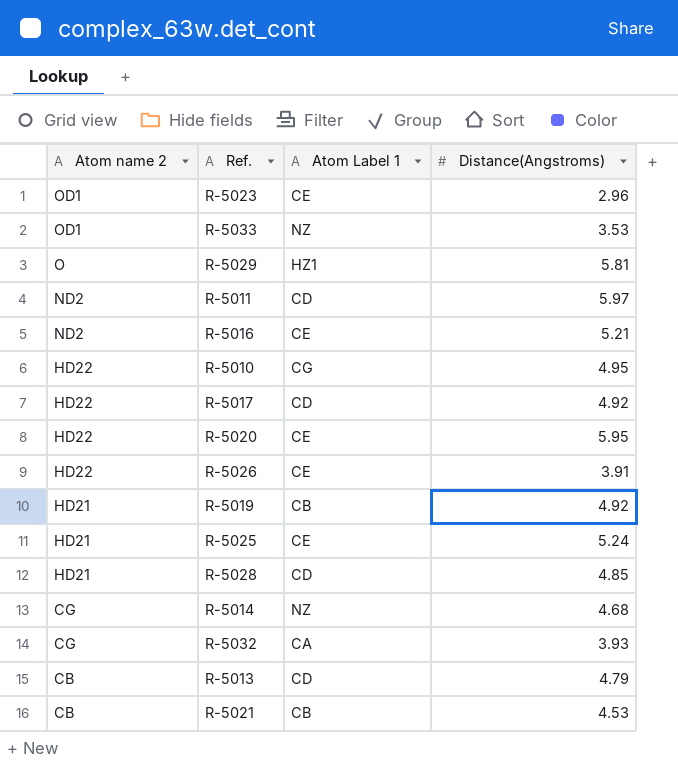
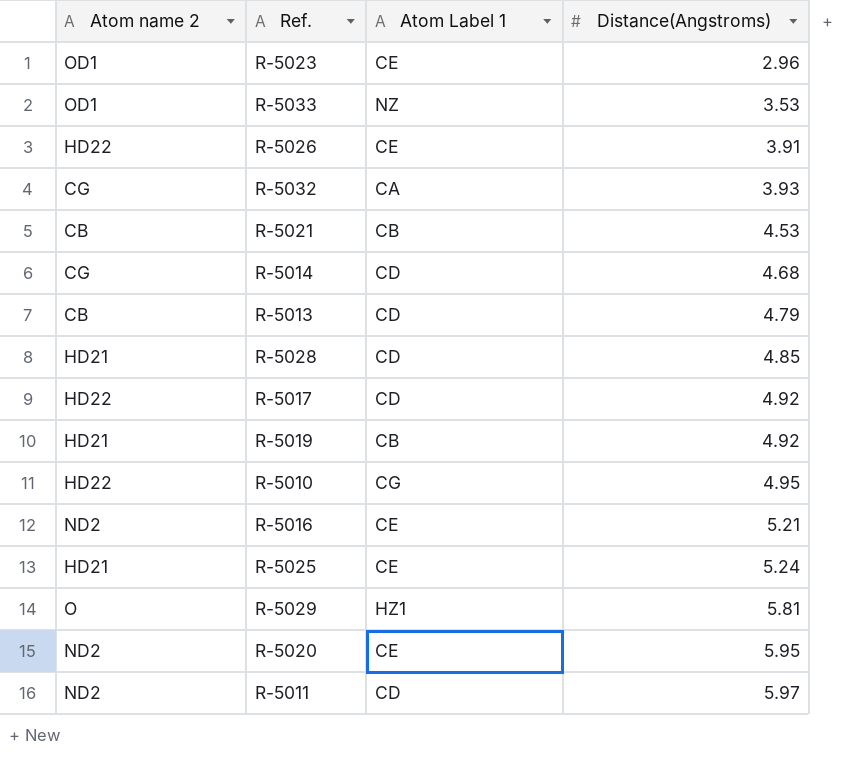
row order: Atom name 2 descending -> Distance(Angstroms) ascending
R-5014 | Atom Label 1: NZ -> CD
R-5020 | Atom name 2: HD22 -> ND2

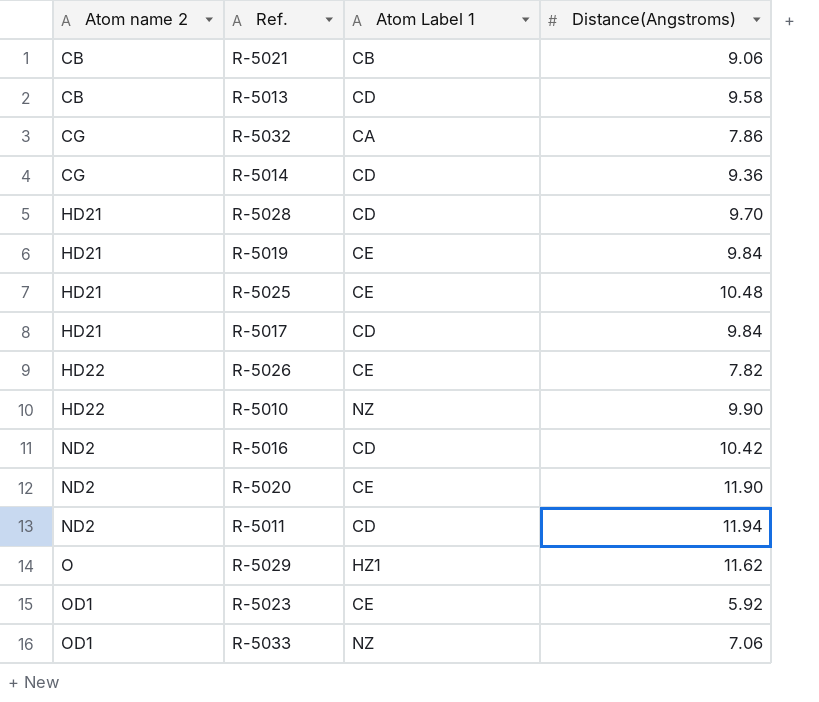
row order: Distance(Angstroms) ascending -> Atom name 2 ascending
R-5021 | Distance(Angstroms): 4.53 -> 9.06
R-5013 | Distance(Angstroms): 4.79 -> 9.58
R-5032 | Distance(Angstroms): 3.93 -> 7.86
R-5014 | Distance(Angstroms): 4.68 -> 9.36
R-5028 | Distance(Angstroms): 4.85 -> 9.70
R-5019 | Atom Label 1: CB -> CE
R-5019 | Distance(Angstroms): 4.92 -> 9.84
R-5025 | Distance(Angstroms): 5.24 -> 10.48
R-5017 | Atom name 2: HD22 -> HD21
R-5017 | Distance(Angstroms): 4.92 -> 9.84
R-5026 | Distance(Angstroms): 3.91 -> 7.82
R-5010 | Atom Label 1: CG -> NZ
R-5010 | Distance(Angstroms): 4.95 -> 9.90
R-5016 | Atom Label 1: CE -> CD
R-5016 | Distance(Angstroms): 5.21 -> 10.42
R-5020 | Distance(Angstroms): 5.95 -> 11.90
R-5011 | Distance(Angstroms): 5.97 -> 11.94
R-5029 | Distance(Angstroms): 5.81 -> 11.62
R-5023 | Distance(Angstroms): 2.96 -> 5.92
R-5033 | Distance(Angstroms): 3.53 -> 7.06

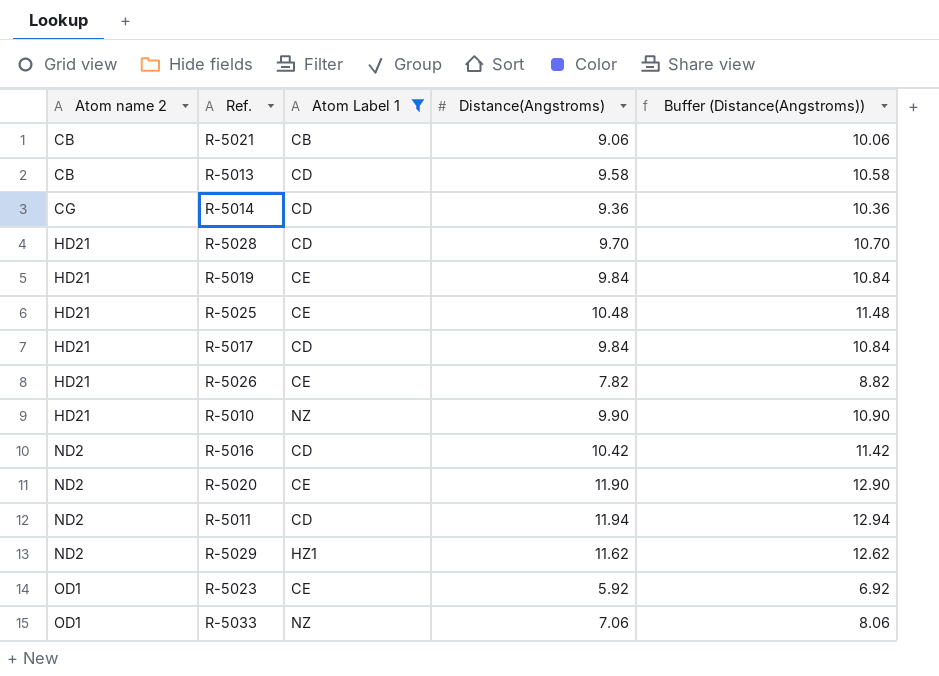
filter: none -> Atom Label 1 != CA
column Buffer (Distance(Angstroms)) | formula: none -> [Distance(Angstroms)] + 1
R-5026 | Atom name 2: HD22 -> HD21
R-5010 | Atom name 2: HD22 -> HD21
R-5029 | Atom name 2: O -> ND2

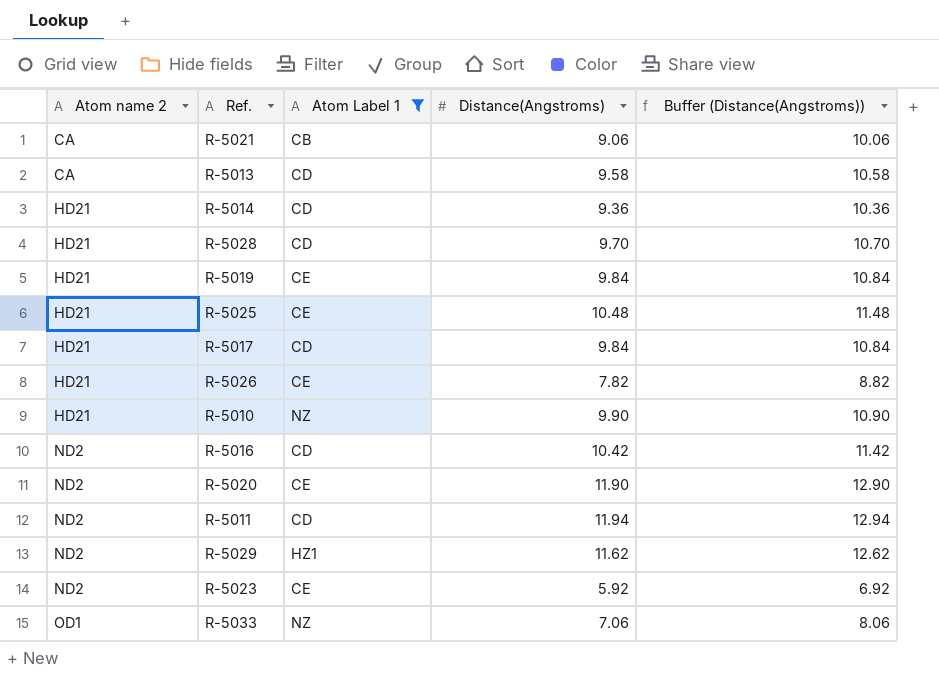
R-5021 | Atom name 2: CB -> CA
R-5013 | Atom name 2: CB -> CA
R-5014 | Atom name 2: CG -> HD21
R-5023 | Atom name 2: OD1 -> ND2

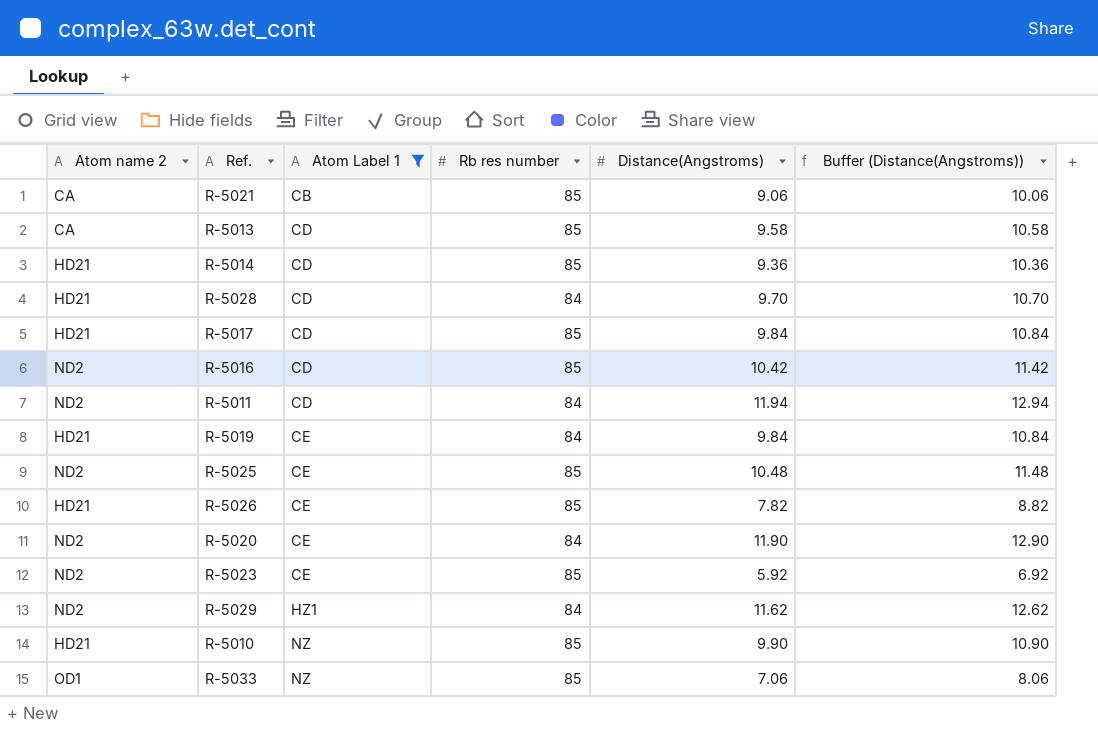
row order: Atom name 2 ascending -> Atom Label 1 ascending
column Rb res number | position: none -> 4
R-5025 | Atom name 2: HD21 -> ND2

